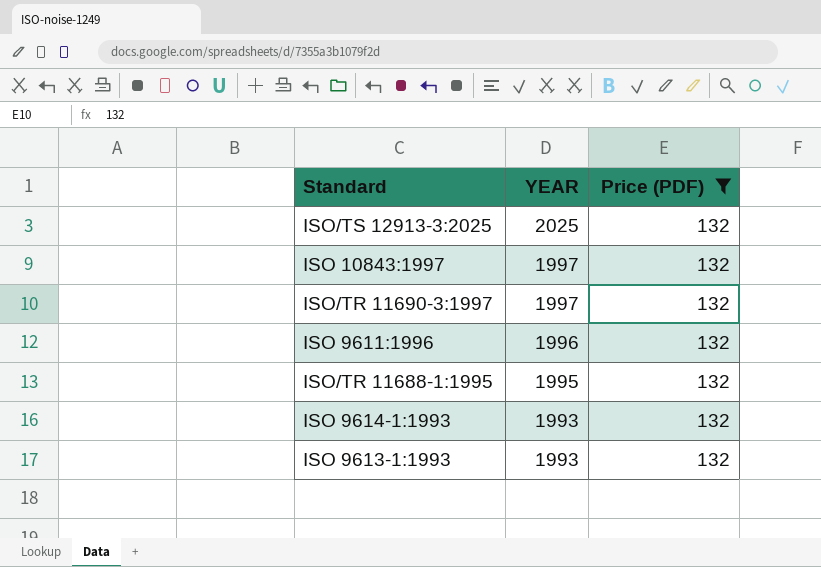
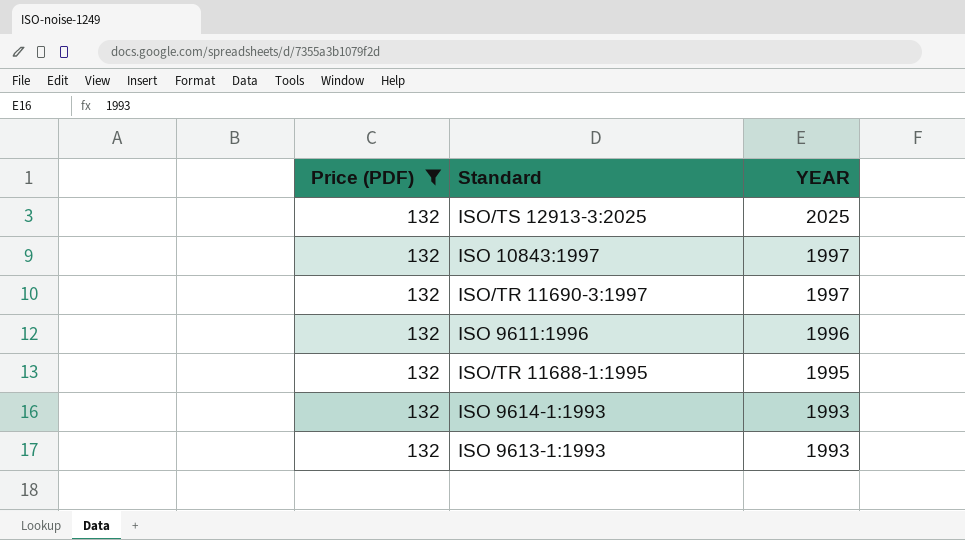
column Price (PDF) | position: 3 -> 1

